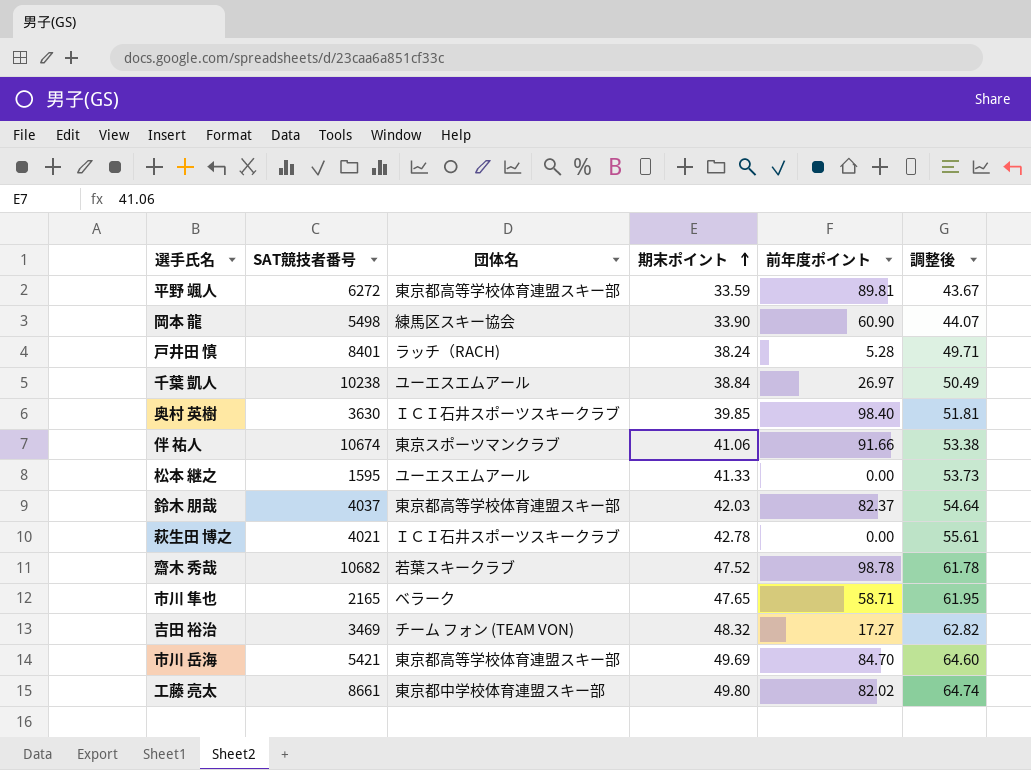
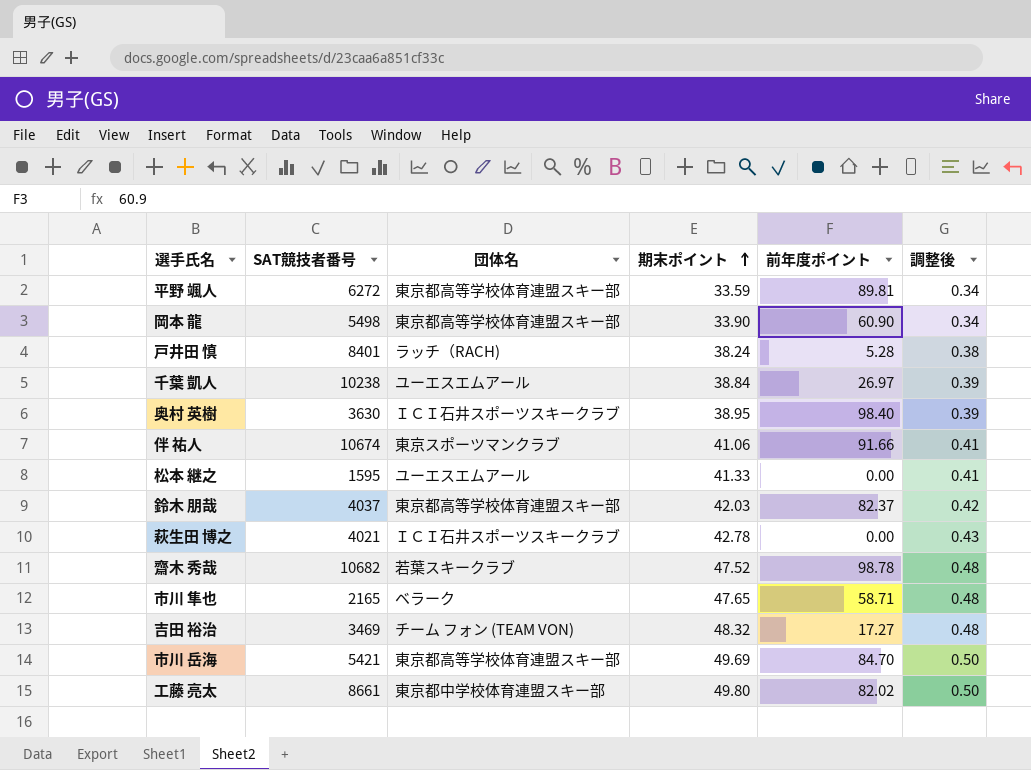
column 調整後 | formula: [期末ポイント] * 1.3 -> [期末ポイント] * 0.01
岡本 龍 | 団体名: 練馬区スキー協会 -> 東京都高等学校体育連盟スキー部
奥村 英樹 | 期末ポイント: 39.85 -> 38.95

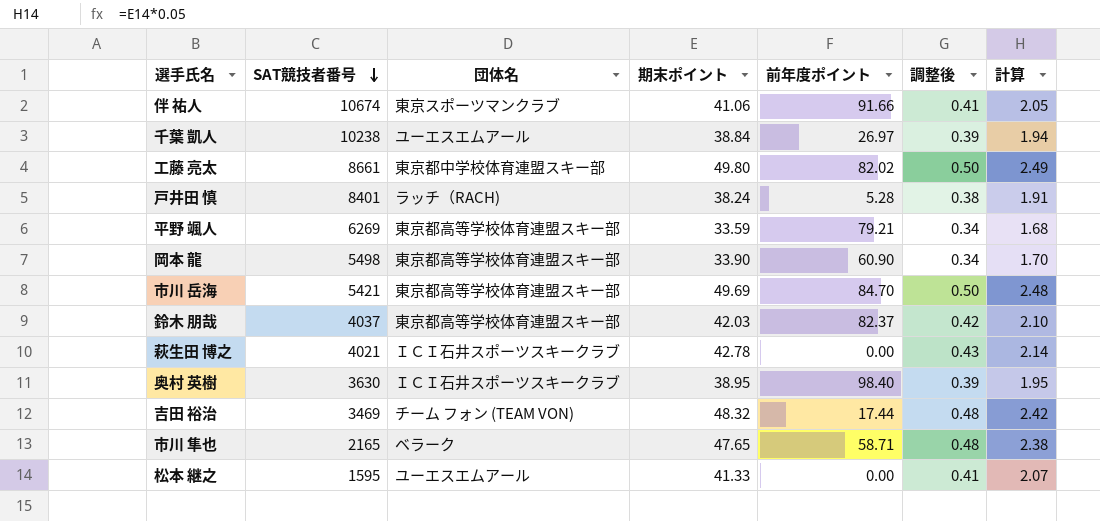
row order: 期末ポイント ascending -> SAT競技者番号 descending
column 計算 | formula: none -> [期末ポイント] * 0.05
row 齋木 秀哉: 10682 | 若葉スキークラブ | 47.52 | 98.78 | 0.48 -> none
平野 颯人 | SAT競技者番号: 6272 -> 6269
平野 颯人 | 前年度ポイント: 89.81 -> 79.21
吉田 裕治 | 前年度ポイント: 17.27 -> 17.44

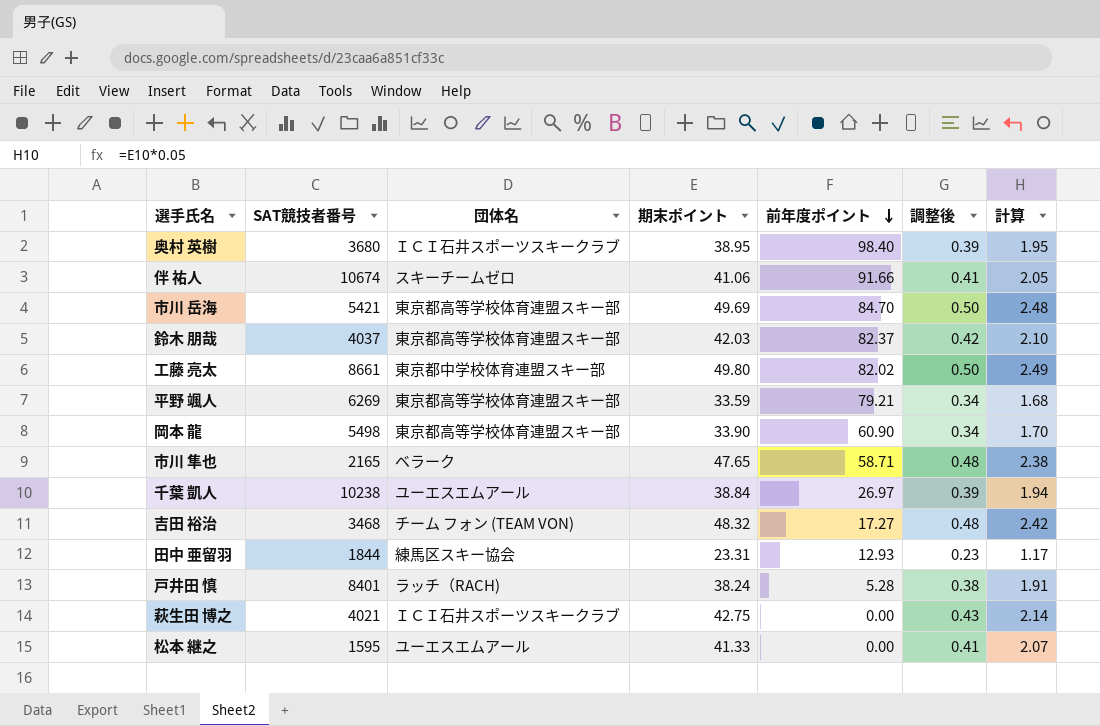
row order: SAT競技者番号 descending -> 前年度ポイント descending
奥村 英樹 | SAT競技者番号: 3630 -> 3680
伴 祐人 | 団体名: 東京スポーツマンクラブ -> スキーチームゼロ
吉田 裕治 | SAT競技者番号: 3469 -> 3468
吉田 裕治 | 前年度ポイント: 17.44 -> 17.27
row 田中 亜留羽: none -> 1844 | 練馬区スキー協会 | 23.31 | 12.93 | 0.23 | 1.17
萩生田 博之 | 期末ポイント: 42.78 -> 42.75

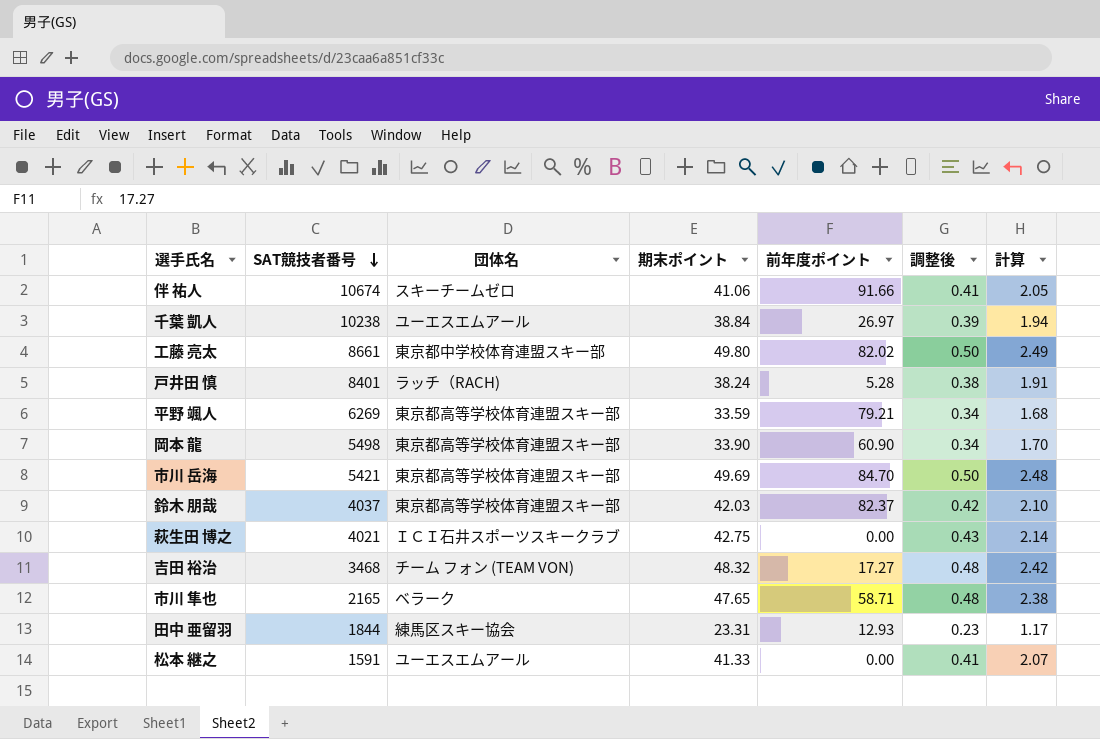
row order: 前年度ポイント descending -> SAT競技者番号 descending
row 奥村 英樹: 3680 | ＩＣＩ石井スポーツスキークラブ | 38.95 | 98.40 | 0.39 | 1.95 -> none
松本 継之 | SAT競技者番号: 1595 -> 1591

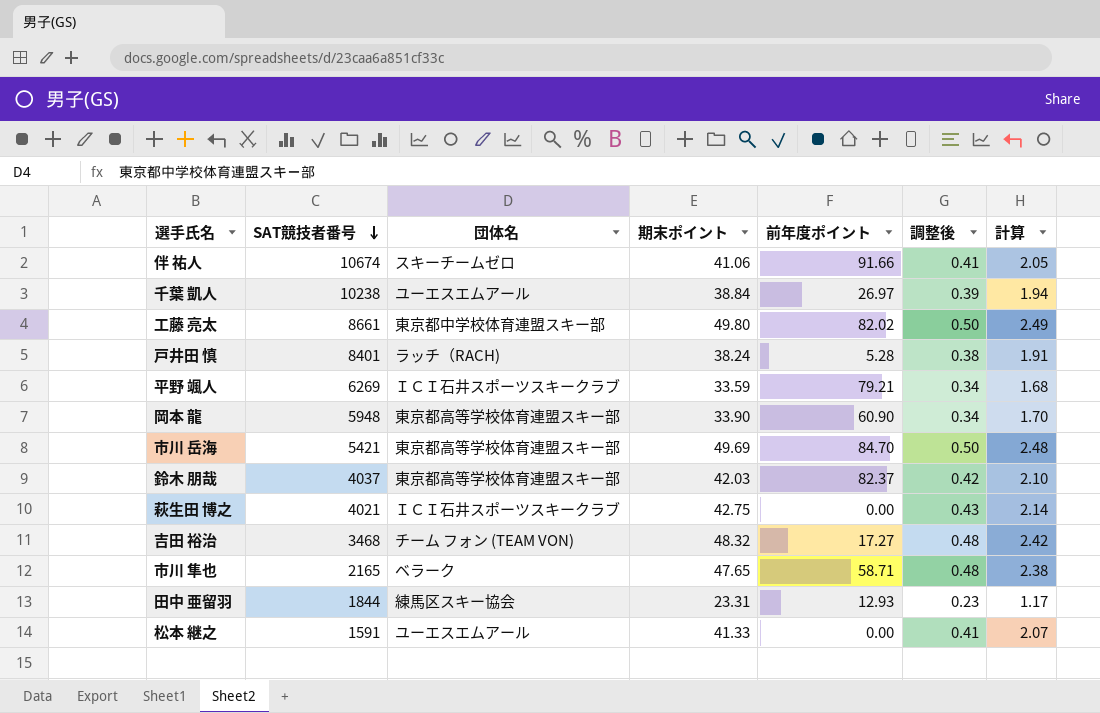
平野 颯人 | 団体名: 東京都高等学校体育連盟スキー部 -> ＩＣＩ石井スポーツスキークラブ
岡本 龍 | SAT競技者番号: 5498 -> 5948

